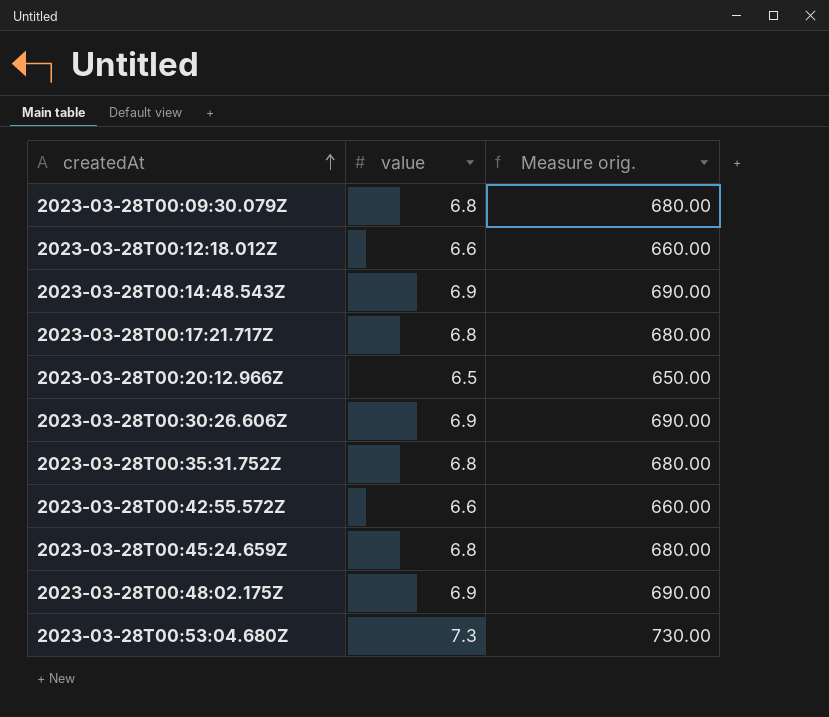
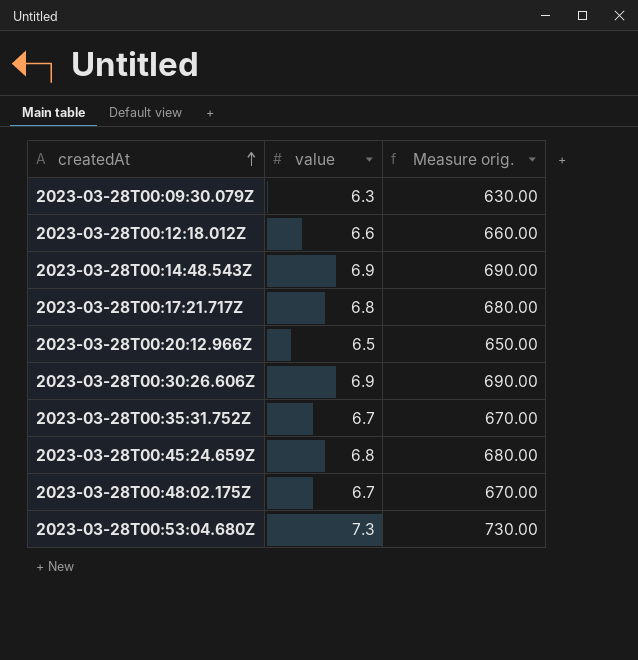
row 2023-03-28T00:42:55.572Z: 6.6 | 660.00 -> none
2023-03-28T00:09:30.079Z | value: 6.8 -> 6.3
2023-03-28T00:09:30.079Z | Measure orig.: 680.00 -> 630.00
2023-03-28T00:35:31.752Z | value: 6.8 -> 6.7
2023-03-28T00:35:31.752Z | Measure orig.: 680.00 -> 670.00
2023-03-28T00:48:02.175Z | value: 6.9 -> 6.7
2023-03-28T00:48:02.175Z | Measure orig.: 690.00 -> 670.00

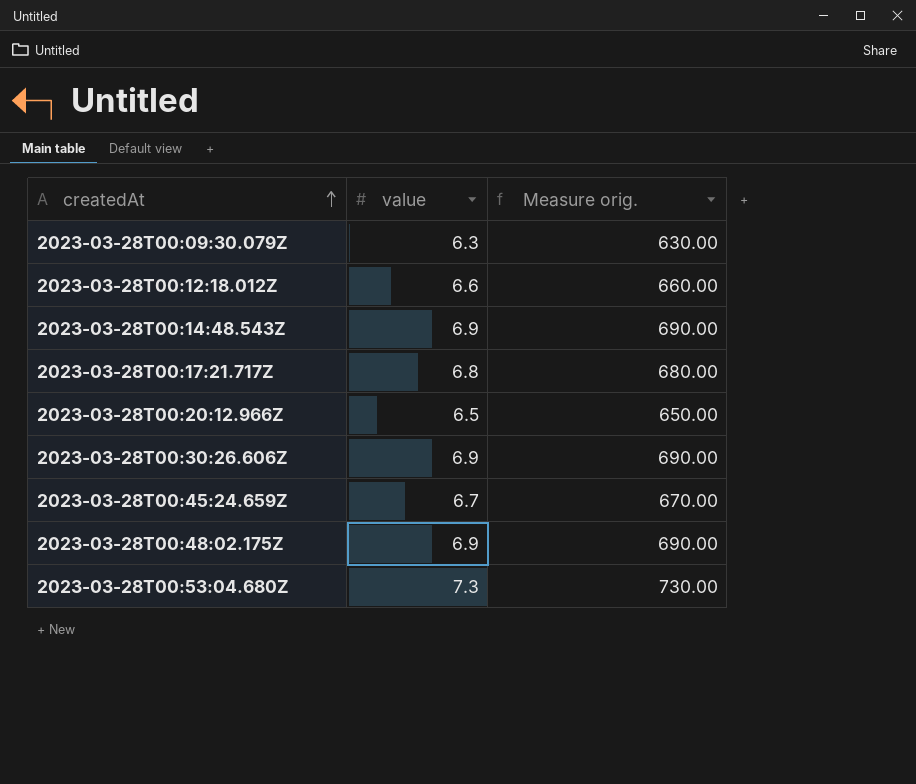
row 2023-03-28T00:35:31.752Z: 6.7 | 670.00 -> none
2023-03-28T00:45:24.659Z | value: 6.8 -> 6.7
2023-03-28T00:45:24.659Z | Measure orig.: 680.00 -> 670.00
2023-03-28T00:48:02.175Z | value: 6.7 -> 6.9
2023-03-28T00:48:02.175Z | Measure orig.: 670.00 -> 690.00

